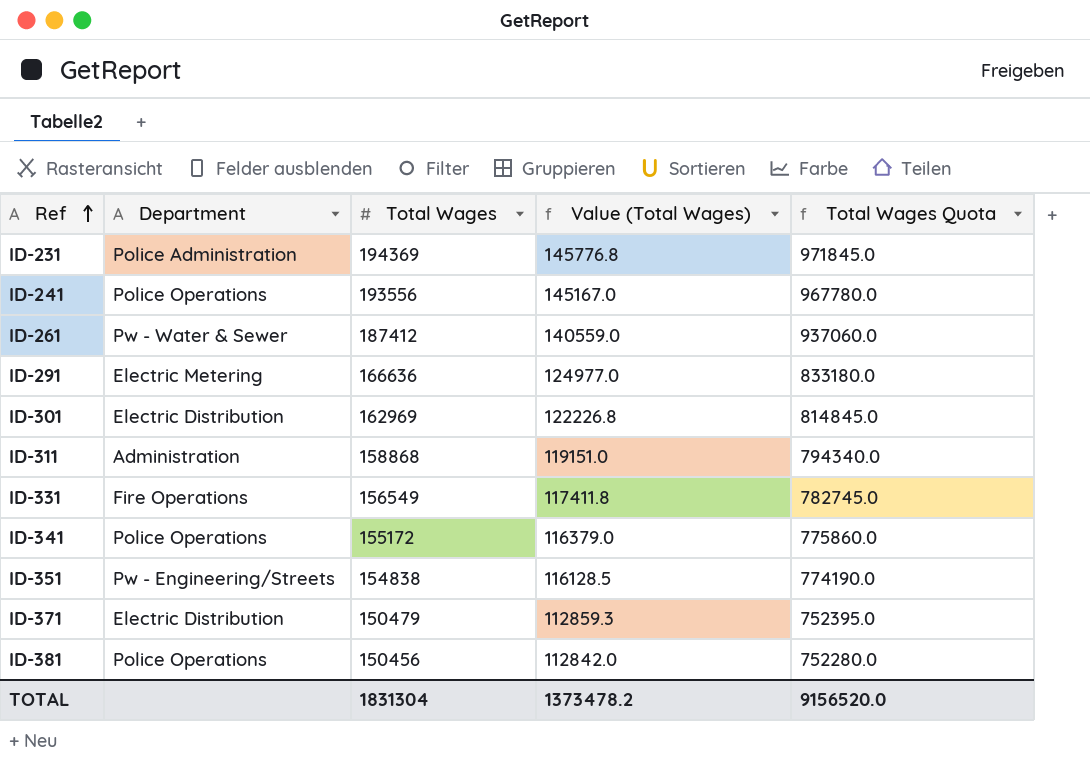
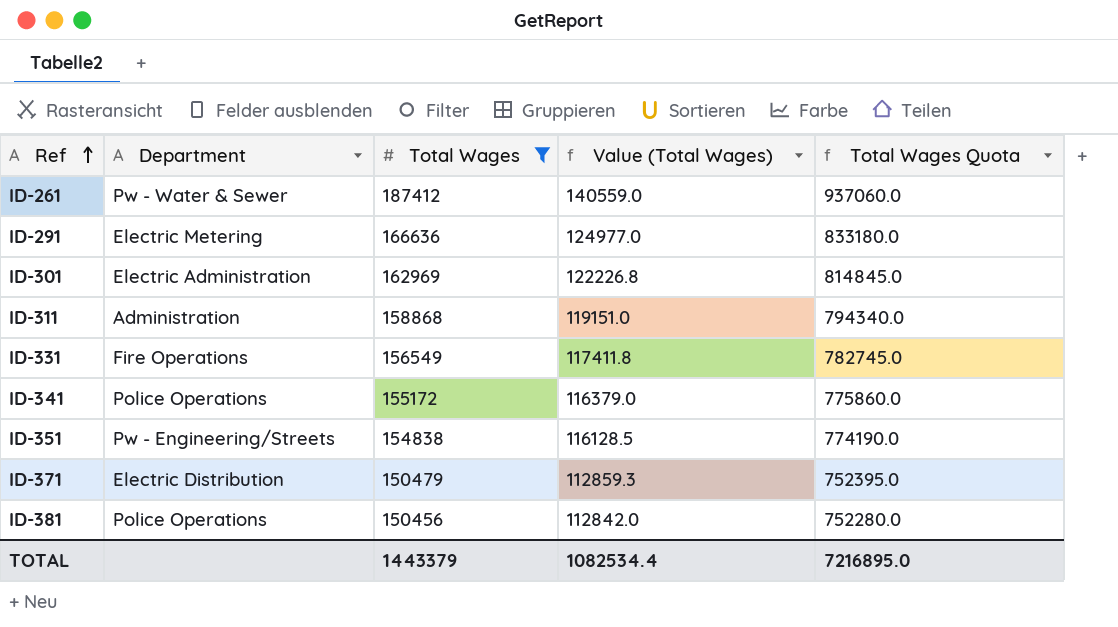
filter: none -> Total Wages <= 187412
ID-301 | Department: Electric Distribution -> Electric Administration
TOTAL | Total Wages: 1831304 -> 1443379
TOTAL | Value (Total Wages): 1373478.2 -> 1082534.4
TOTAL | Total Wages Quota: 9156520.0 -> 7216895.0

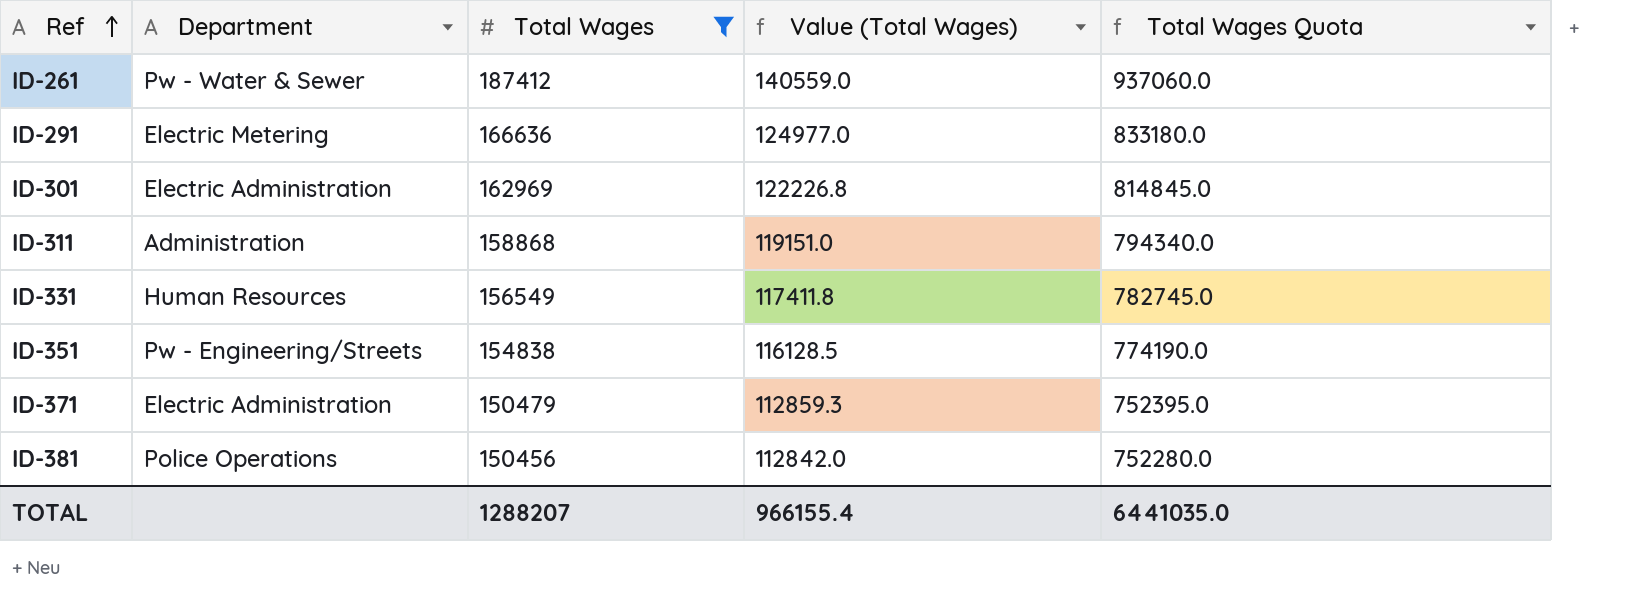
row ID-341: Police Operations | 155172 | 116379.0 | 775860.0 -> none
ID-331 | Department: Fire Operations -> Human Resources
ID-371 | Department: Electric Distribution -> Electric Administration
TOTAL | Total Wages: 1443379 -> 1288207
TOTAL | Value (Total Wages): 1082534.4 -> 966155.4
TOTAL | Total Wages Quota: 7216895.0 -> 6441035.0

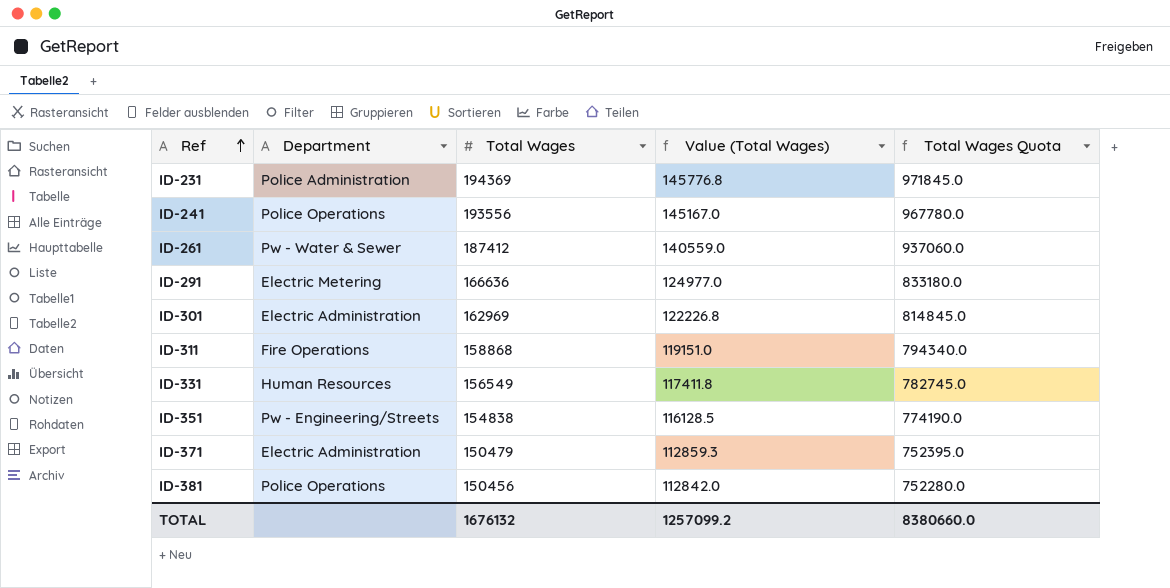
filter: Total Wages <= 187412 -> none
ID-311 | Department: Administration -> Fire Operations
TOTAL | Total Wages: 1288207 -> 1676132
TOTAL | Value (Total Wages): 966155.4 -> 1257099.2
TOTAL | Total Wages Quota: 6441035.0 -> 8380660.0

